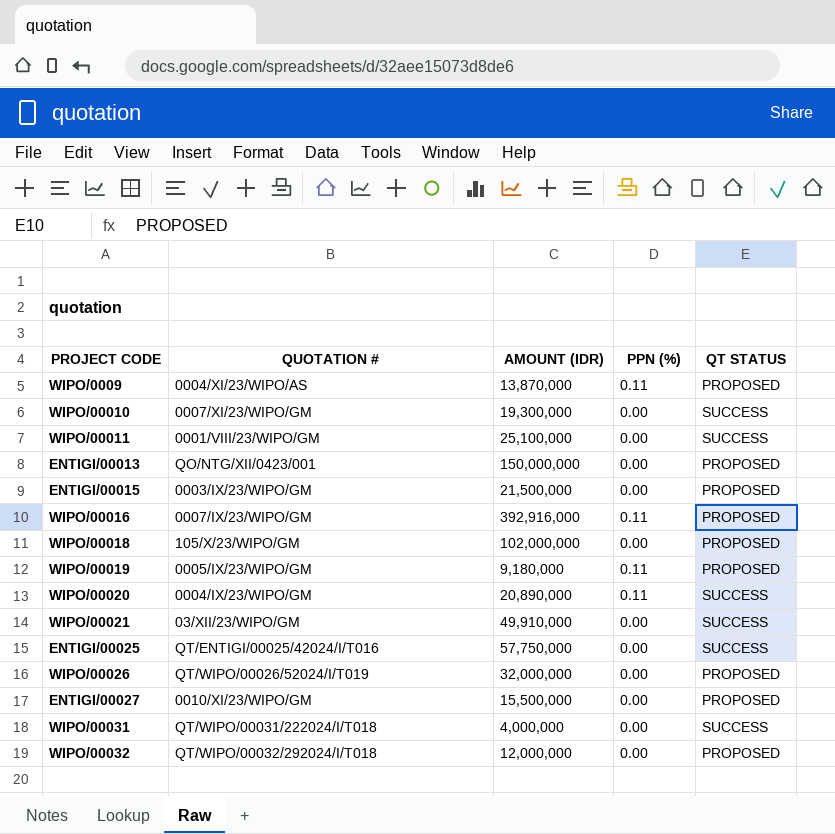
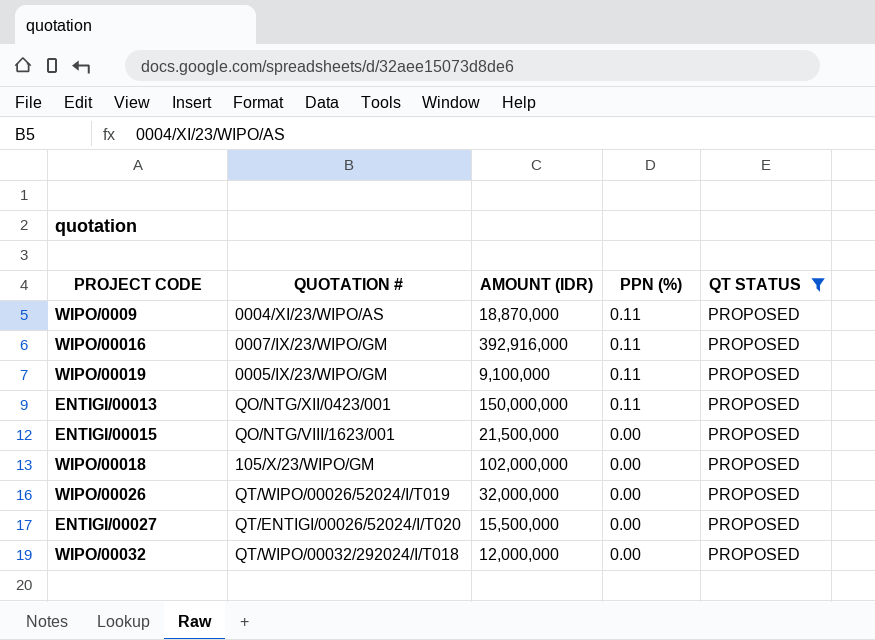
filter: none -> QT STATUS = PROPOSED
row order: none -> PPN (%) descending
WIPO/0009 | AMOUNT (IDR): 13,870,000 -> 18,870,000
WIPO/00019 | AMOUNT (IDR): 9,180,000 -> 9,100,000
ENTIGI/00013 | PPN (%): 0.00 -> 0.11
ENTIGI/00015 | QUOTATION #: 0003/IX/23/WIPO/GM -> QO/NTG/VIII/1623/001
ENTIGI/00027 | QUOTATION #: 0010/XI/23/WIPO/GM -> QT/ENTIGI/00026/52024/I/T020

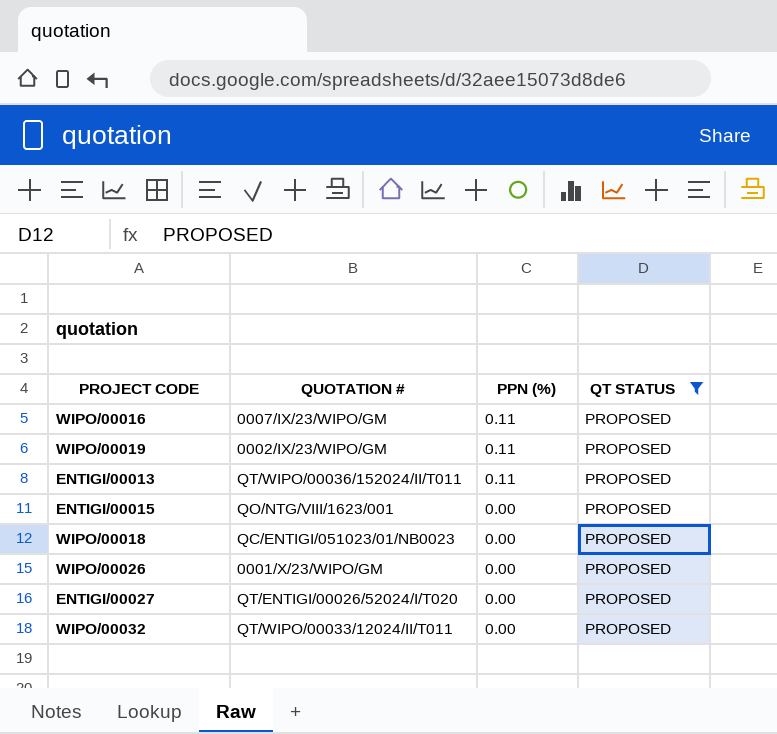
column AMOUNT (IDR) | position: 3 -> none
row WIPO/0009: 0004/XI/23/WIPO/AS | 18,870,000 | 0.11 | PROPOSED -> none
WIPO/00019 | QUOTATION #: 0005/IX/23/WIPO/GM -> 0002/IX/23/WIPO/GM
ENTIGI/00013 | QUOTATION #: QO/NTG/XII/0423/001 -> QT/WIPO/00036/152024/II/T011
WIPO/00018 | QUOTATION #: 105/X/23/WIPO/GM -> QC/ENTIGI/051023/01/NB0023
WIPO/00026 | QUOTATION #: QT/WIPO/00026/52024/I/T019 -> 0001/X/23/WIPO/GM
WIPO/00032 | QUOTATION #: QT/WIPO/00032/292024/I/T018 -> QT/WIPO/00033/12024/II/T011

